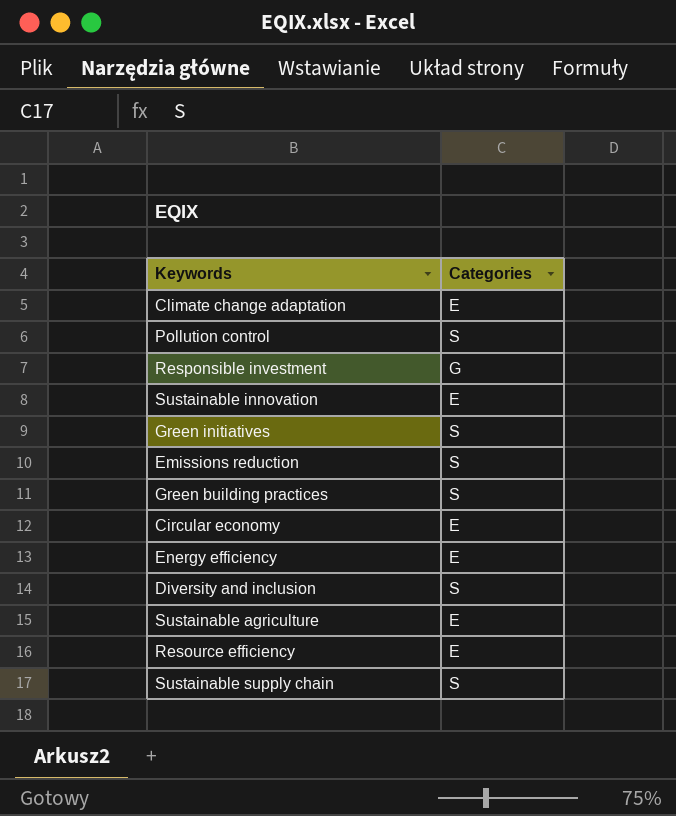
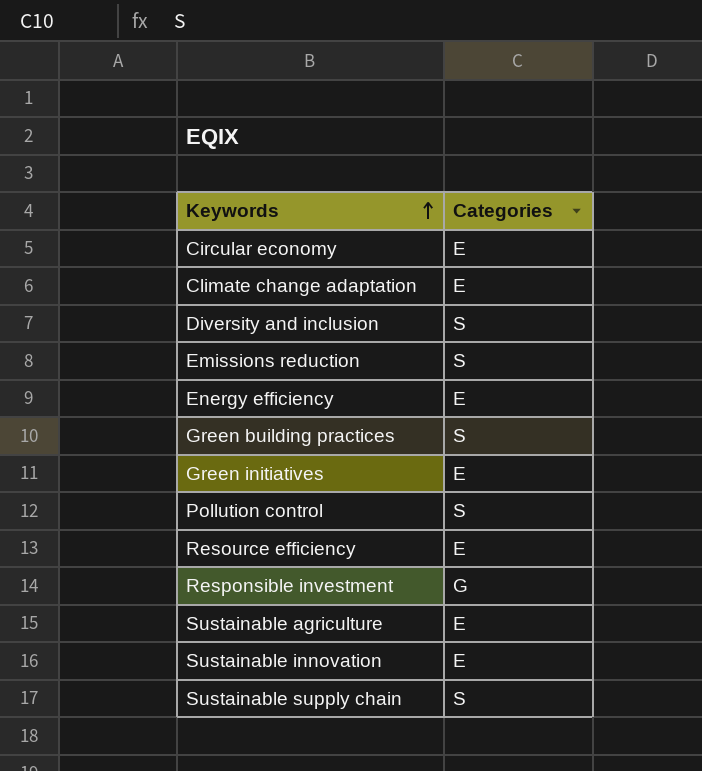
row order: none -> Keywords ascending
Green initiatives | Categories: S -> E

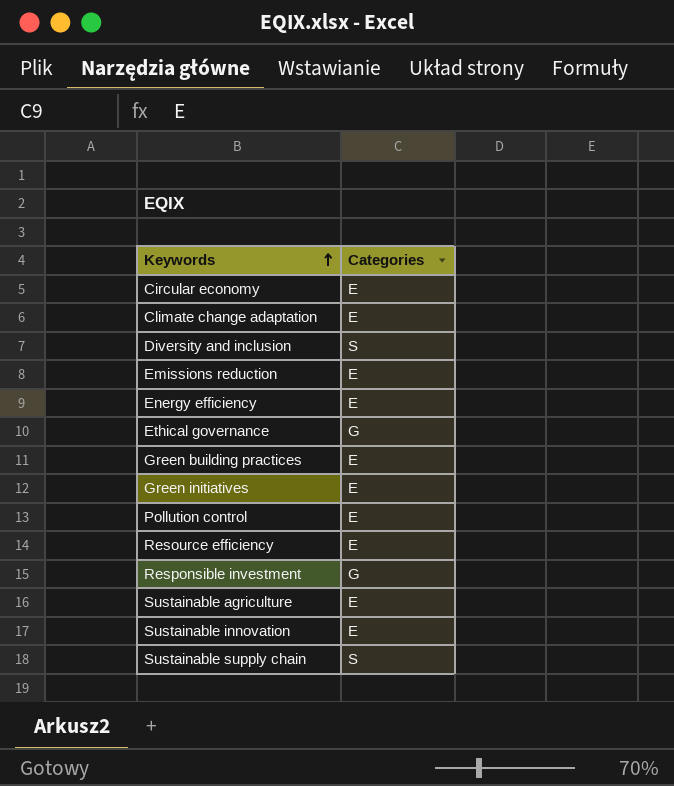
Emissions reduction | Categories: S -> E
row Ethical governance: none -> G
Green building practices | Categories: S -> E
Pollution control | Categories: S -> E

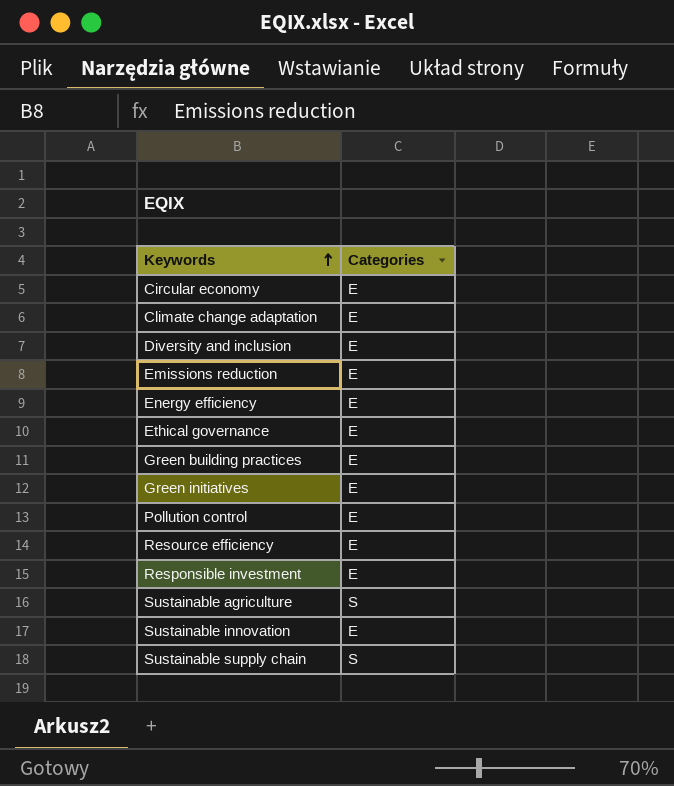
Diversity and inclusion | Categories: S -> E
Ethical governance | Categories: G -> E
Responsible investment | Categories: G -> E
Sustainable agriculture | Categories: E -> S

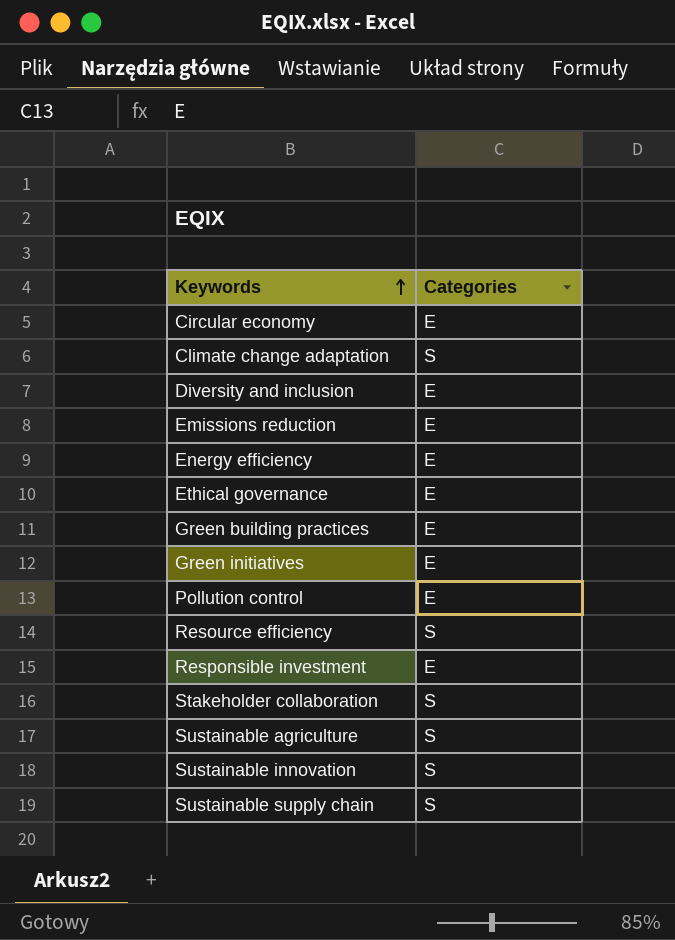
Climate change adaptation | Categories: E -> S
Resource efficiency | Categories: E -> S
row Stakeholder collaboration: none -> S
Sustainable innovation | Categories: E -> S

